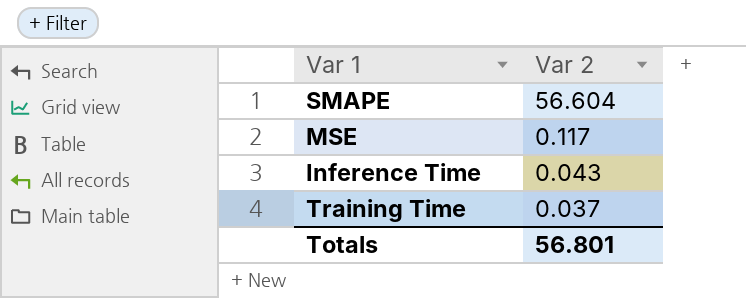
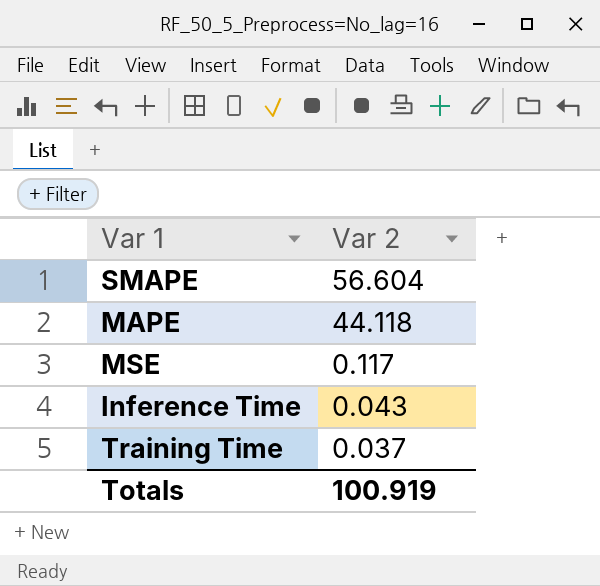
row MAPE: none -> 44.118
Totals | Var 2: 56.801 -> 100.919

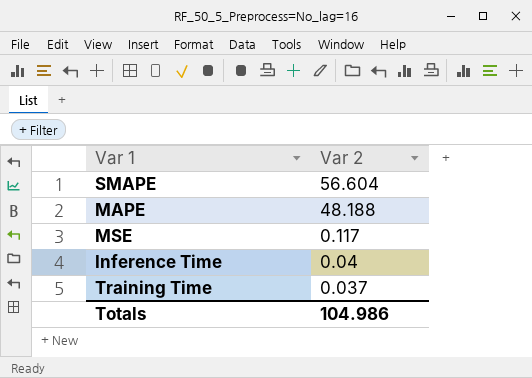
MAPE | Var 2: 44.118 -> 48.188
Inference Time | Var 2: 0.043 -> 0.04
Totals | Var 2: 100.919 -> 104.986

